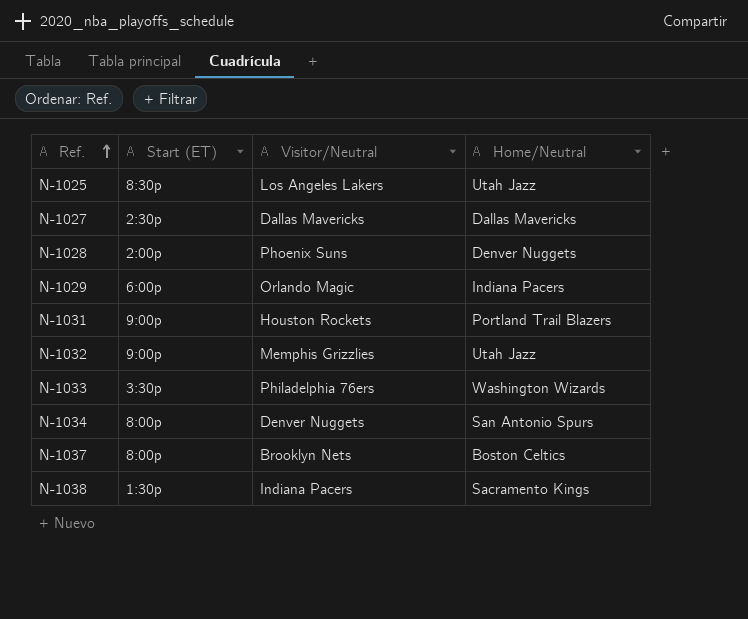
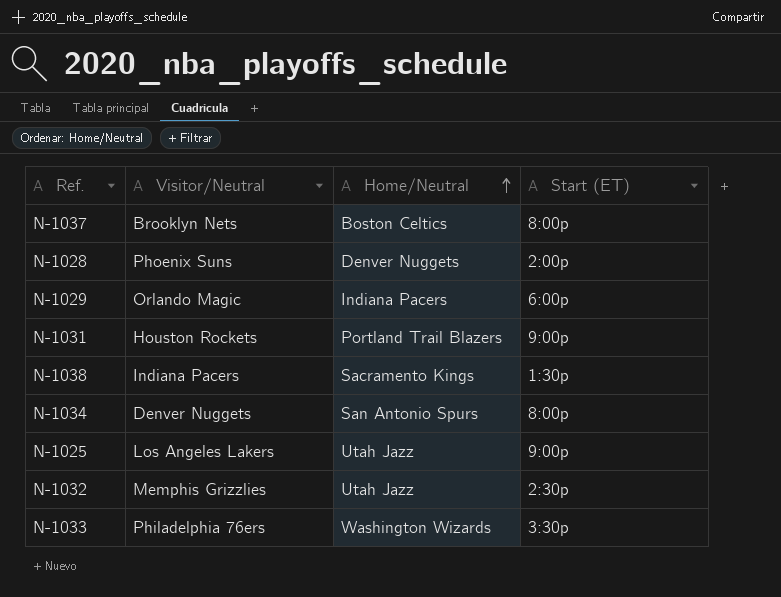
row order: Ref. ascending -> Home/Neutral ascending
column Start (ET) | position: 2 -> 4
row N-1027: 2:30p | Dallas Mavericks | Dallas Mavericks -> none
N-1025 | Start (ET): 8:30p -> 9:00p
N-1032 | Start (ET): 9:00p -> 2:30p

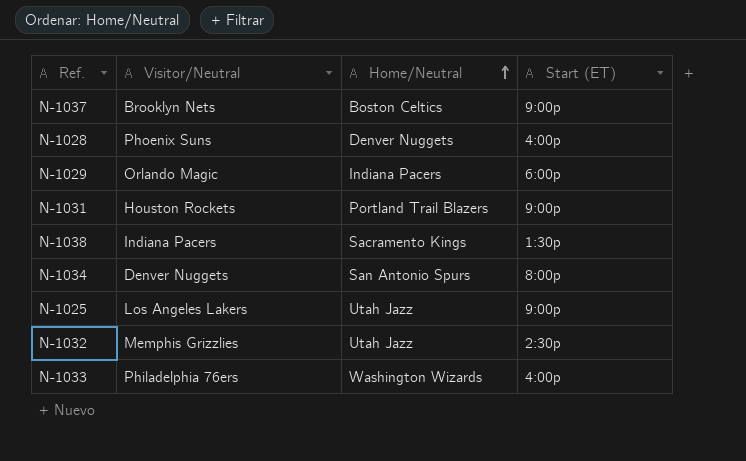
N-1037 | Start (ET): 8:00p -> 9:00p
N-1028 | Start (ET): 2:00p -> 4:00p
N-1033 | Start (ET): 3:30p -> 4:00p

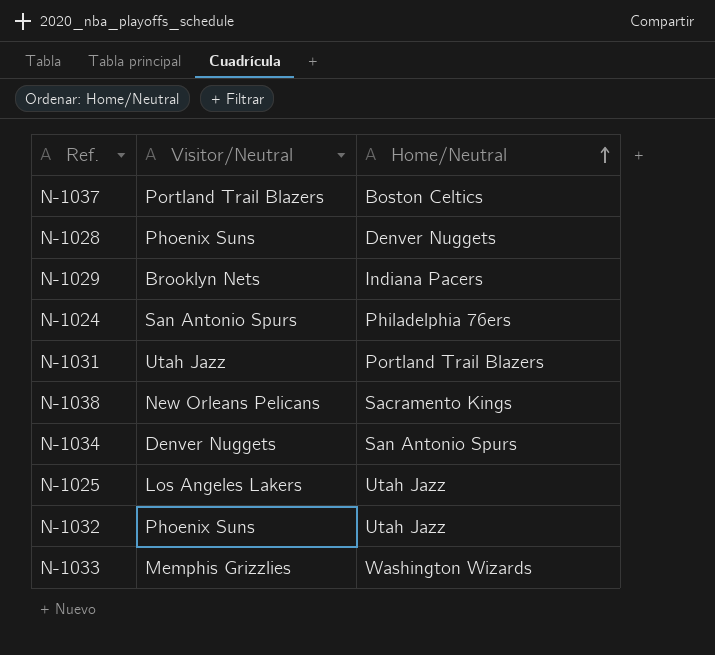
column Start (ET) | position: 4 -> none
N-1037 | Visitor/Neutral: Brooklyn Nets -> Portland Trail Blazers
N-1029 | Visitor/Neutral: Orlando Magic -> Brooklyn Nets
row N-1024: none -> San Antonio Spurs | Philadelphia 76ers
N-1031 | Visitor/Neutral: Houston Rockets -> Utah Jazz
N-1038 | Visitor/Neutral: Indiana Pacers -> New Orleans Pelicans
N-1032 | Visitor/Neutral: Memphis Grizzlies -> Phoenix Suns
N-1033 | Visitor/Neutral: Philadelphia 76ers -> Memphis Grizzlies

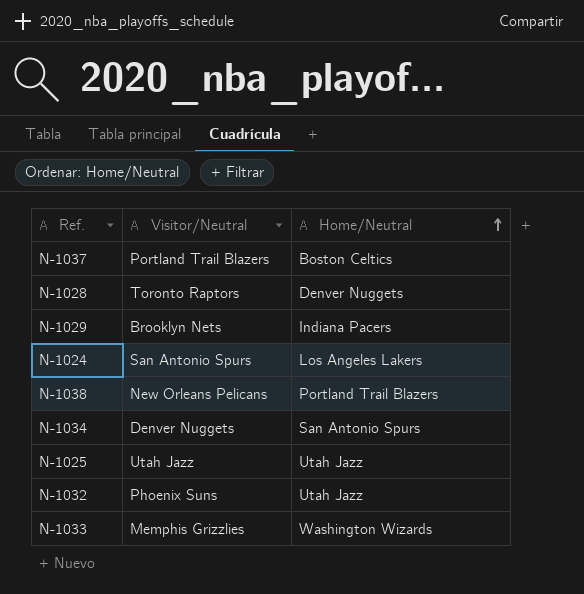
row N-1031: Utah Jazz | Portland Trail Blazers -> none
N-1028 | Visitor/Neutral: Phoenix Suns -> Toronto Raptors
N-1024 | Home/Neutral: Philadelphia 76ers -> Los Angeles Lakers
N-1038 | Home/Neutral: Sacramento Kings -> Portland Trail Blazers
N-1025 | Visitor/Neutral: Los Angeles Lakers -> Utah Jazz

